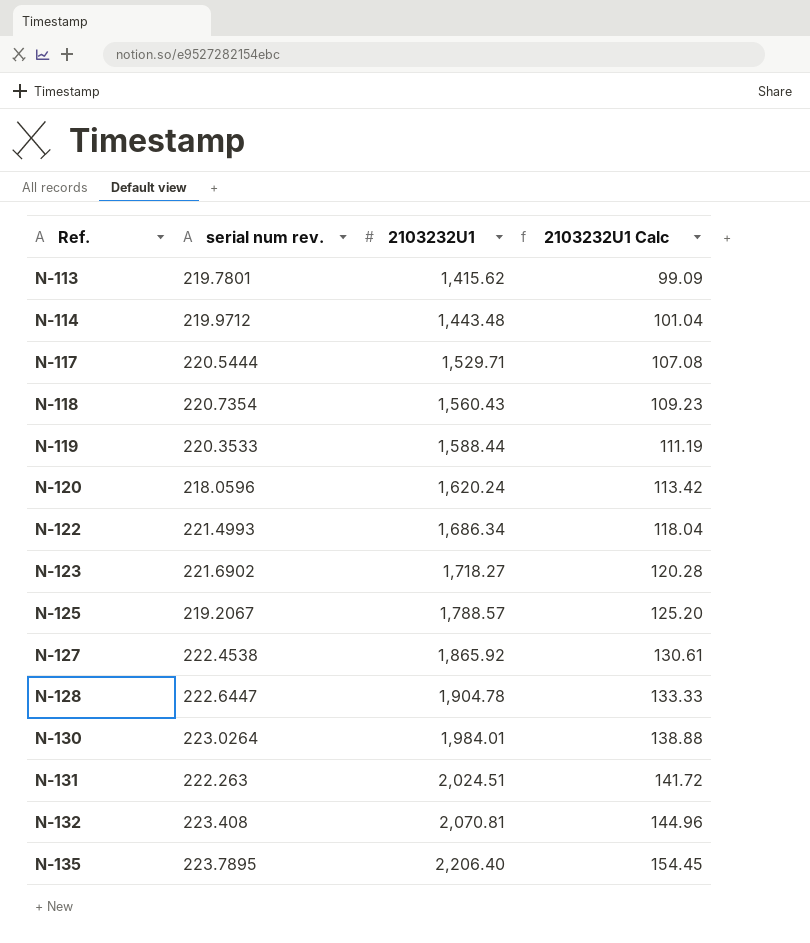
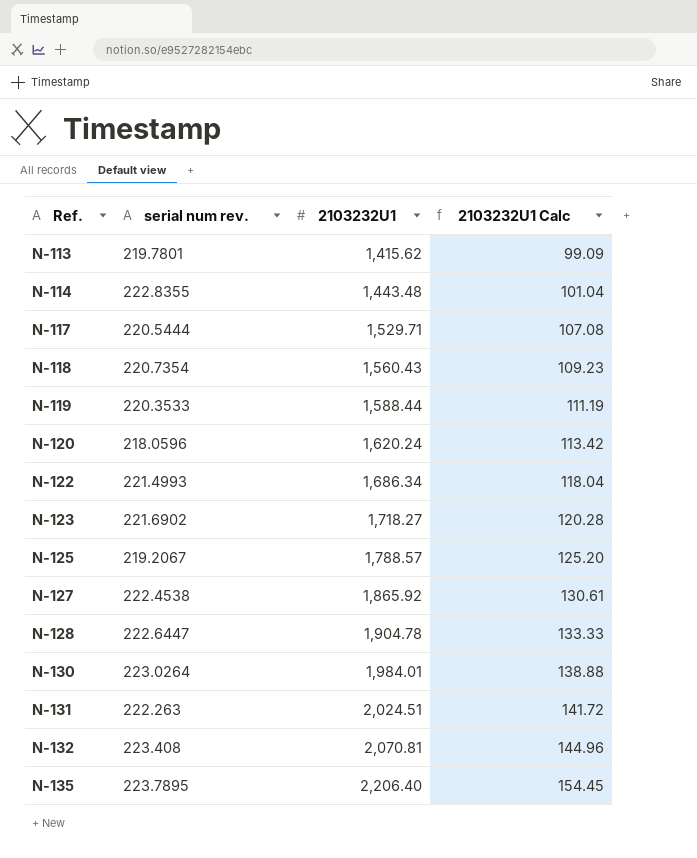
N-114 | serial num rev.: 219.9712 -> 222.8355

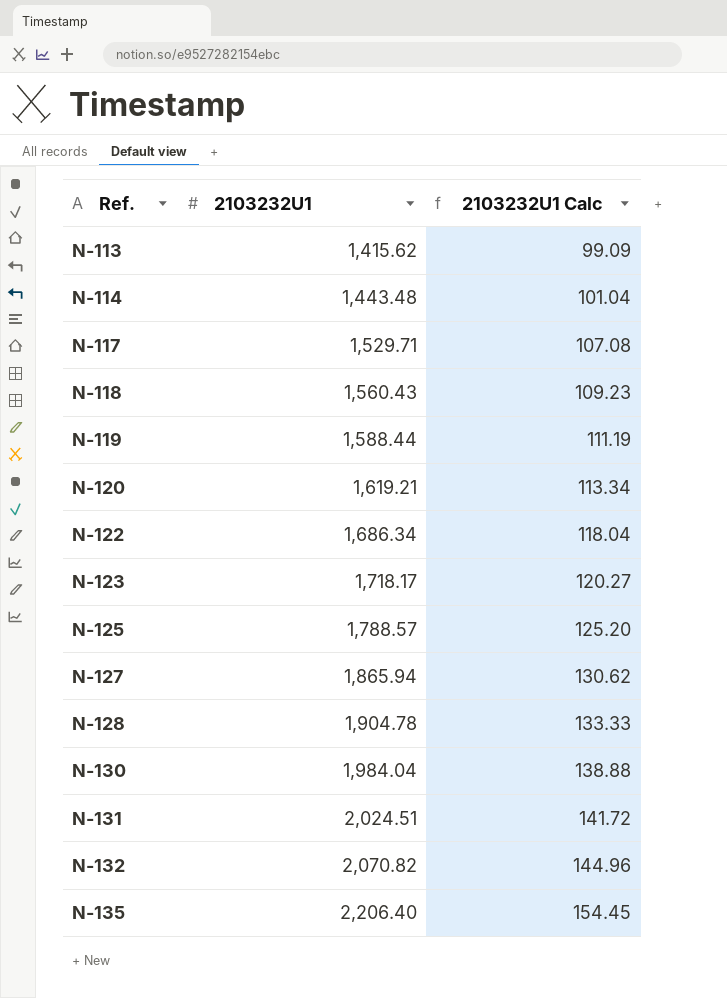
column serial num rev. | position: 2 -> none
N-120 | 2103232U1: 1,620.24 -> 1,619.21
N-120 | 2103232U1 Calc: 113.42 -> 113.34
N-123 | 2103232U1: 1,718.27 -> 1,718.17
N-123 | 2103232U1 Calc: 120.28 -> 120.27
N-127 | 2103232U1: 1,865.92 -> 1,865.94
N-127 | 2103232U1 Calc: 130.61 -> 130.62
N-130 | 2103232U1: 1,984.01 -> 1,984.04
N-132 | 2103232U1: 2,070.81 -> 2,070.82

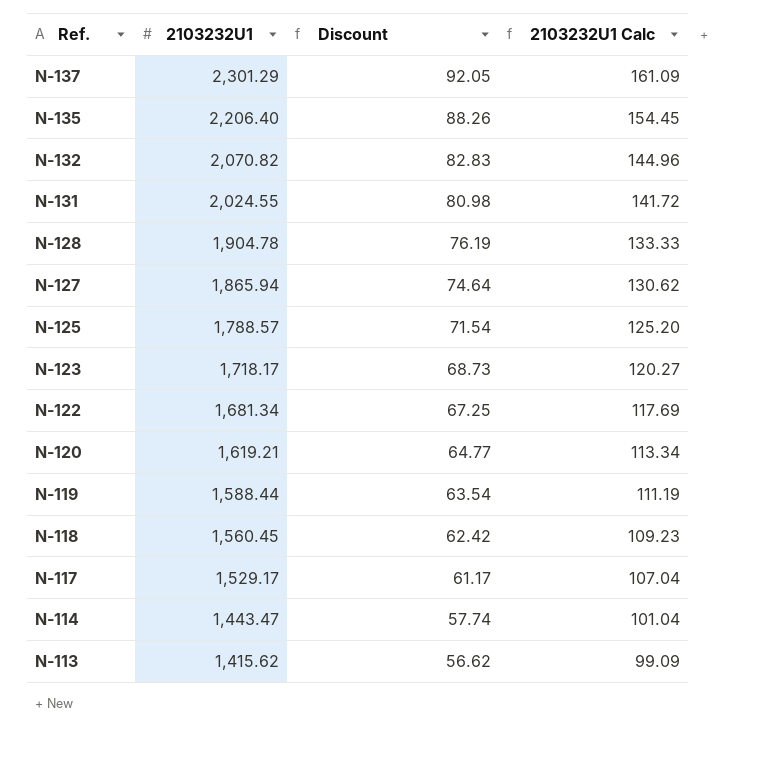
row order: Ref. ascending -> Ref. descending
column Discount | formula: none -> [2103232U1] * 0.04
row N-130: 1,984.04 | 138.88 -> none
row N-137: none -> 2,301.29 | 92.05 | 161.09
N-131 | 2103232U1: 2,024.51 -> 2,024.55
N-122 | 2103232U1: 1,686.34 -> 1,681.34
N-122 | 2103232U1 Calc: 118.04 -> 117.69
N-118 | 2103232U1: 1,560.43 -> 1,560.45
N-117 | 2103232U1: 1,529.71 -> 1,529.17
N-117 | 2103232U1 Calc: 107.08 -> 107.04
N-114 | 2103232U1: 1,443.48 -> 1,443.47

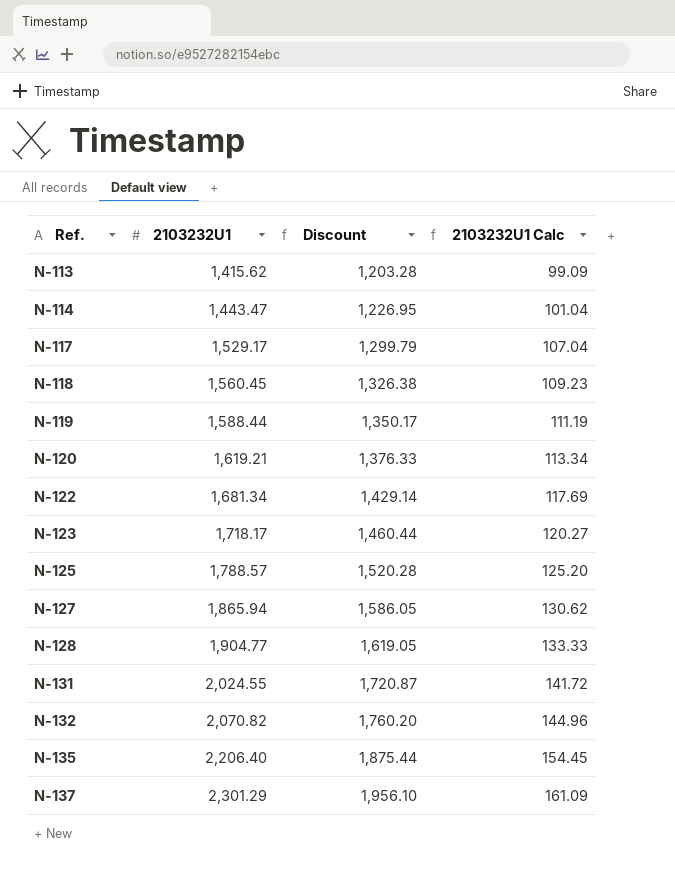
row order: Ref. descending -> Ref. ascending
column Discount | formula: [2103232U1] * 0.04 -> [2103232U1] * 0.85
N-128 | 2103232U1: 1,904.78 -> 1,904.77

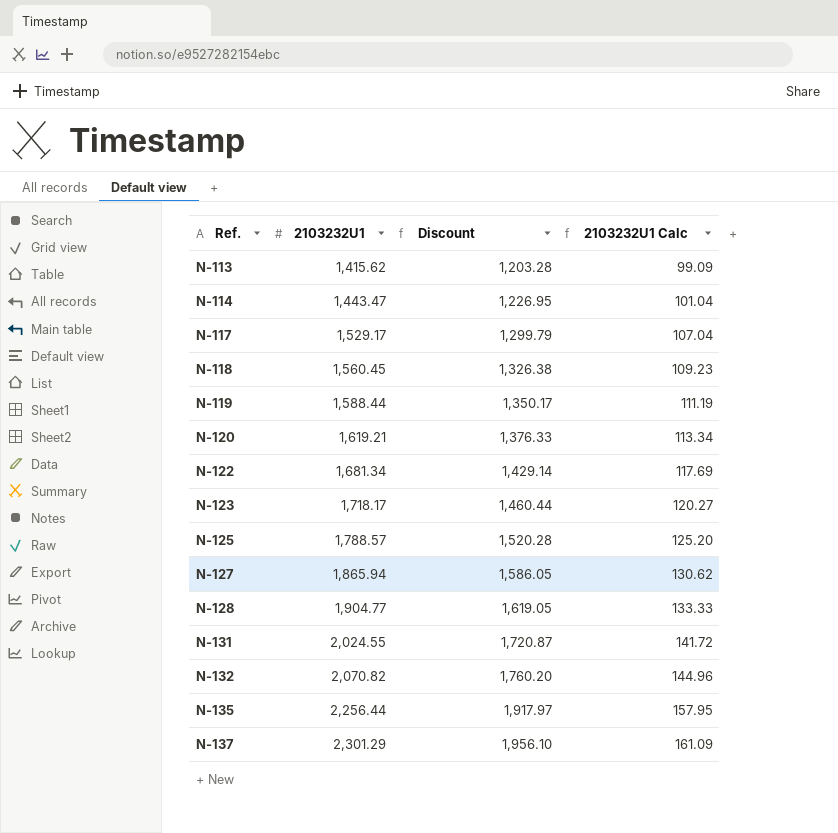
N-135 | 2103232U1: 2,206.40 -> 2,256.44
N-135 | Discount: 1,875.44 -> 1,917.97
N-135 | 2103232U1 Calc: 154.45 -> 157.95

